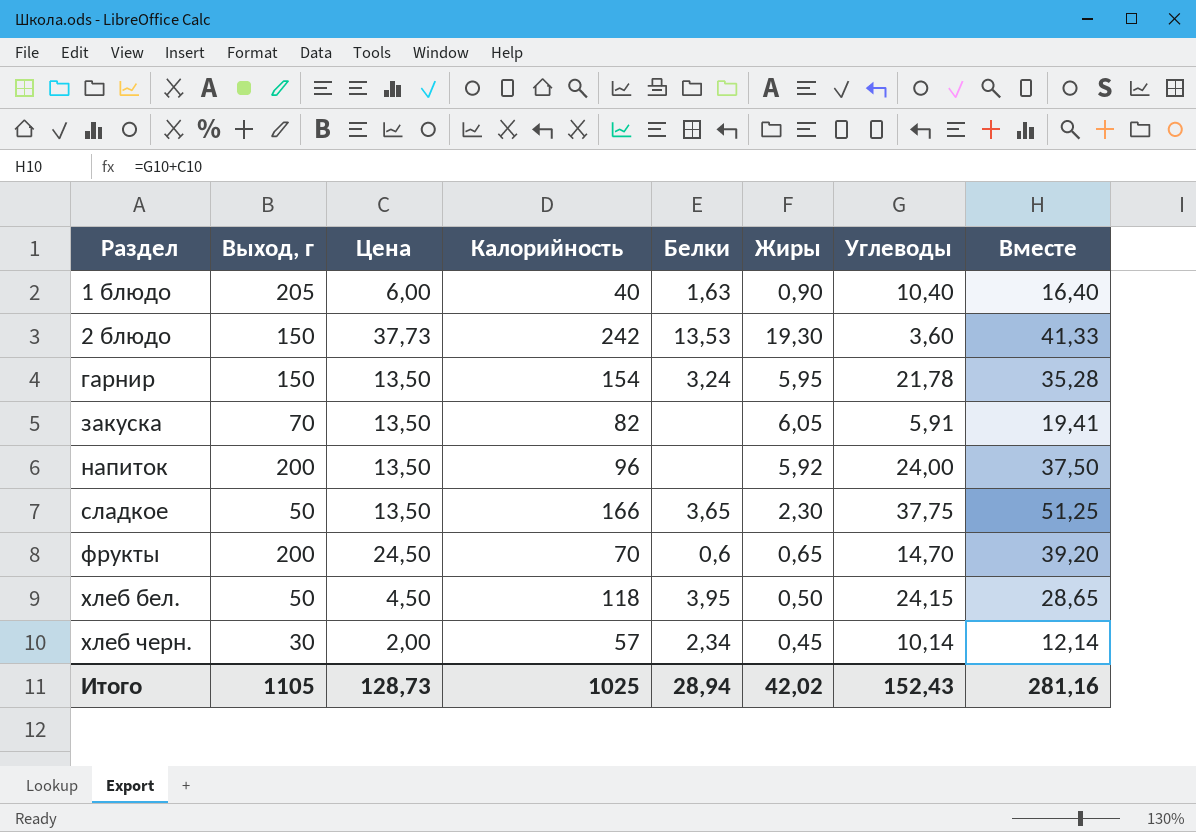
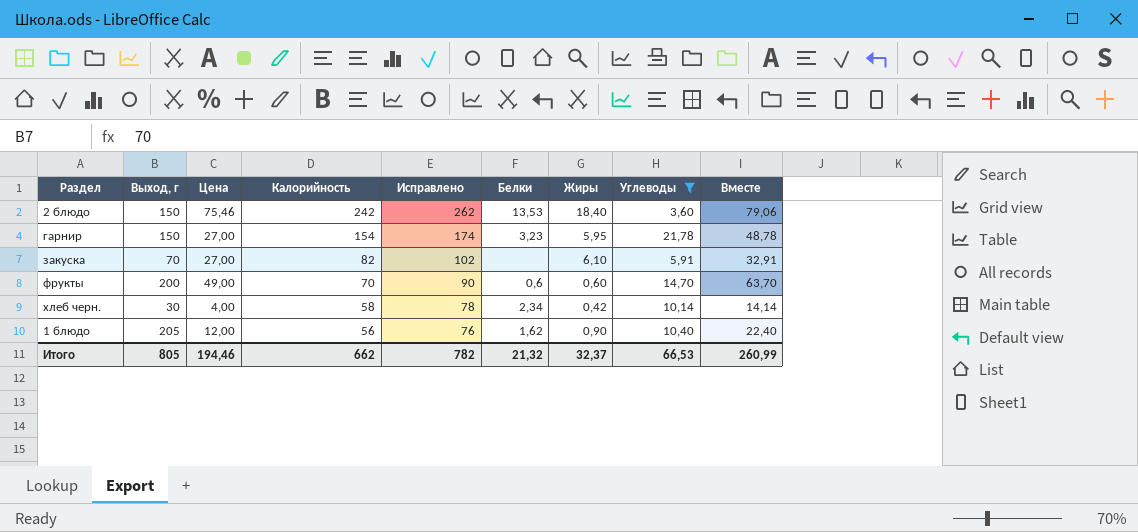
filter: none -> Углеводы <= 21,78
row order: Раздел ascending -> Калорийность descending
column Исправлено | formula: none -> [Калорийность] + 20
2 блюдо | Цена: 37,73 -> 75,46
2 блюдо | Жиры: 19,30 -> 18,40
2 блюдо | Вместе: 41,33 -> 79,06
гарнир | Цена: 13,50 -> 27,00
гарнир | Белки: 3,24 -> 3,23
гарнир | Вместе: 35,28 -> 48,78
закуска | Цена: 13,50 -> 27,00
закуска | Жиры: 6,05 -> 6,10
закуска | Вместе: 19,41 -> 32,91
фрукты | Цена: 24,50 -> 49,00
фрукты | Жиры: 0,65 -> 0,60
фрукты | Вместе: 39,20 -> 63,70
хлеб черн. | Цена: 2,00 -> 4,00
хлеб черн. | Калорийность: 57 -> 58
хлеб черн. | Жиры: 0,45 -> 0,42
хлеб черн. | Вместе: 12,14 -> 14,14
1 блюдо | Цена: 6,00 -> 12,00
1 блюдо | Калорийность: 40 -> 56
1 блюдо | Белки: 1,63 -> 1,62
1 блюдо | Вместе: 16,40 -> 22,40
Итого | Выход, г: 1105 -> 805
Итого | Цена: 128,73 -> 194,46
Итого | Калорийность: 1025 -> 662
Итого | Белки: 28,94 -> 21,32
Итого | Жиры: 42,02 -> 32,37
Итого | Углеводы: 152,43 -> 66,53
Итого | Вместе: 281,16 -> 260,99

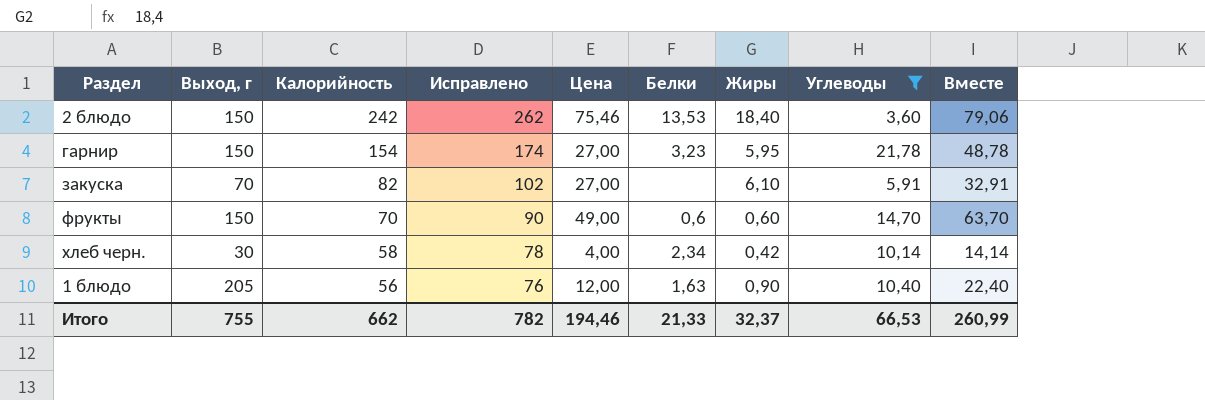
column Цена | position: 3 -> 5
фрукты | Выход, г: 200 -> 150
1 блюдо | Белки: 1,62 -> 1,63
Итого | Выход, г: 805 -> 755
Итого | Белки: 21,32 -> 21,33

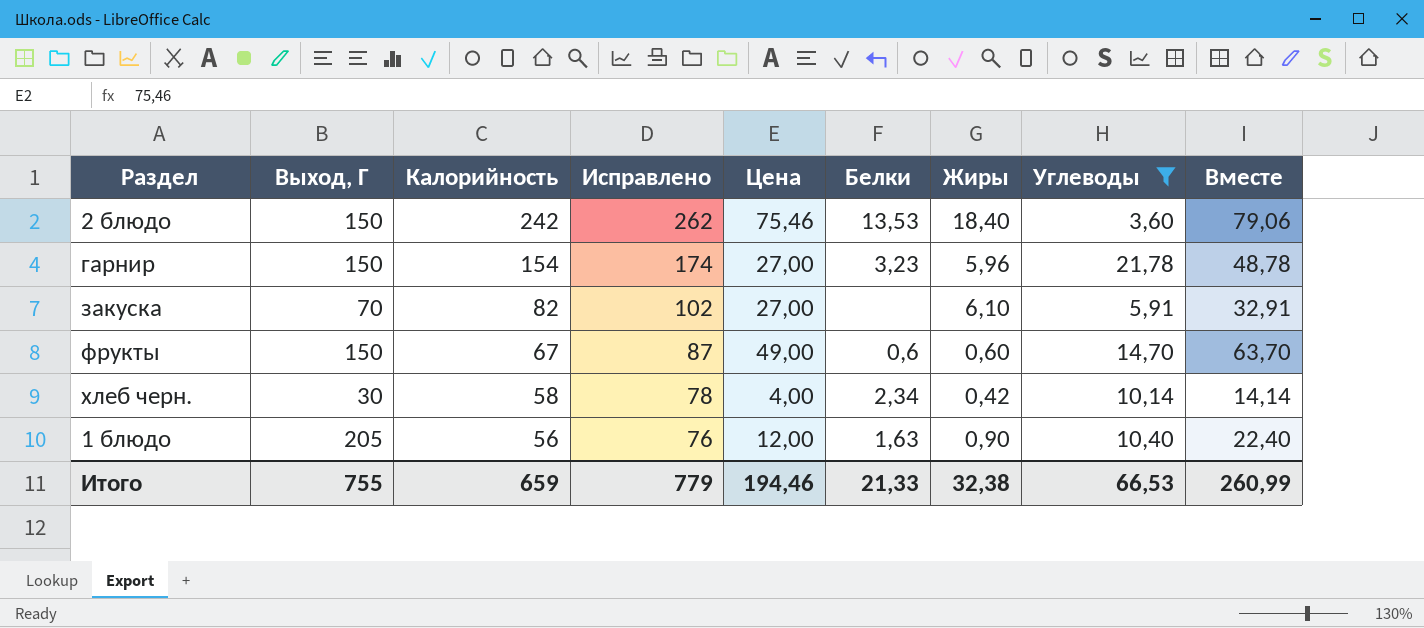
column name: Выход, г -> Выход, Г
гарнир | Жиры: 5,95 -> 5,96
фрукты | Калорийность: 70 -> 67
фрукты | Исправлено: 90 -> 87
Итого | Калорийность: 662 -> 659
Итого | Исправлено: 782 -> 779
Итого | Жиры: 32,37 -> 32,38

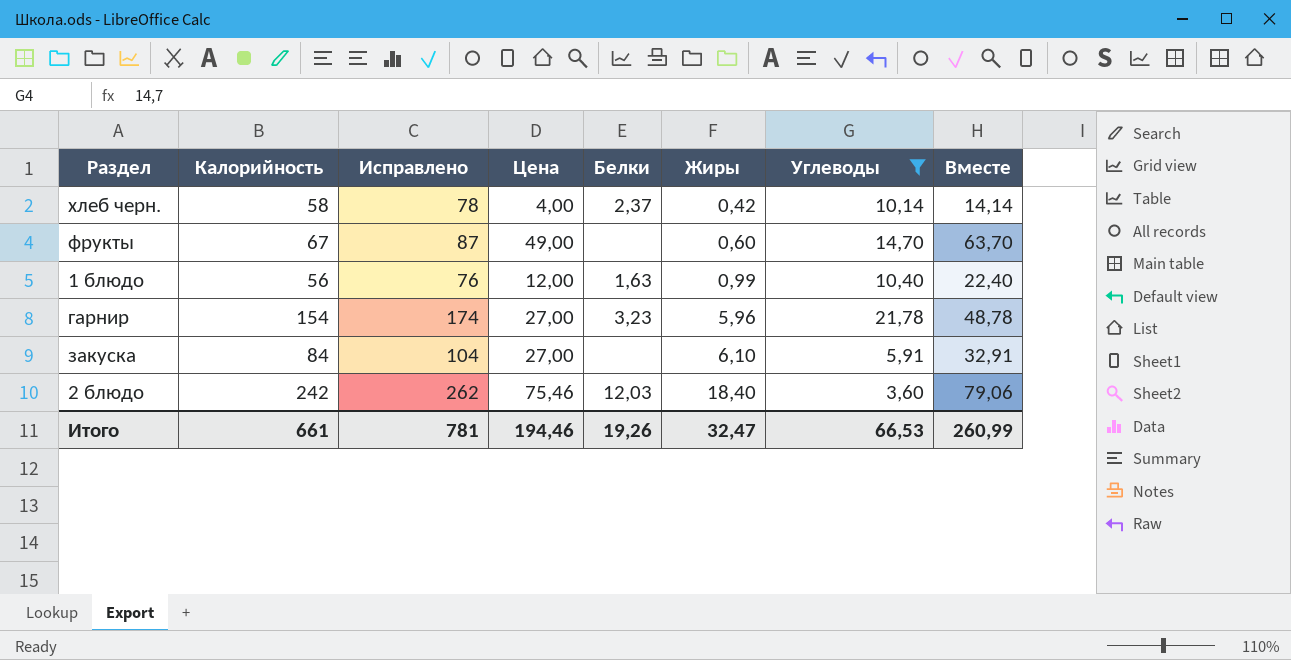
row order: Калорийность descending -> Жиры ascending
column Выход, Г | position: 2 -> none
хлеб черн. | Белки: 2,34 -> 2,37
фрукты | Белки: 0,6 -> none
1 блюдо | Жиры: 0,90 -> 0,99
закуска | Калорийность: 82 -> 84
закуска | Исправлено: 102 -> 104
2 блюдо | Белки: 13,53 -> 12,03
Итого | Калорийность: 659 -> 661
Итого | Исправлено: 779 -> 781
Итого | Белки: 21,33 -> 19,26
Итого | Жиры: 32,38 -> 32,47

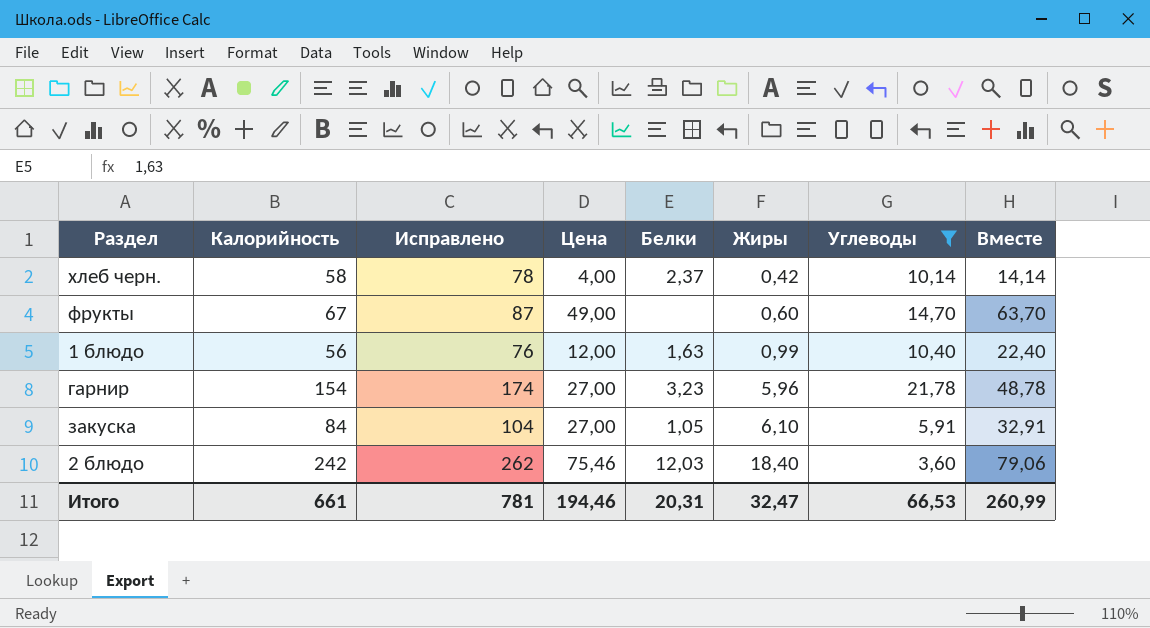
закуска | Белки: none -> 1,05
Итого | Белки: 19,26 -> 20,31

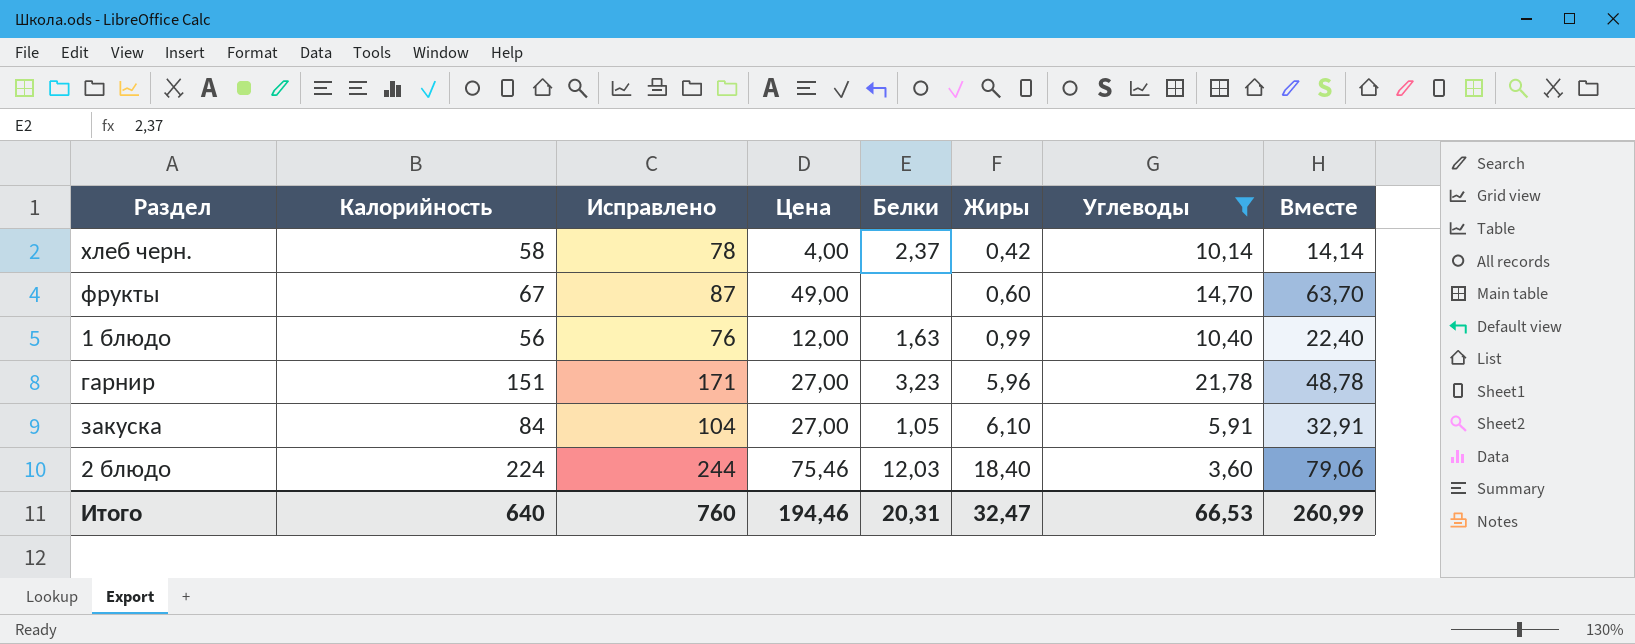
гарнир | Калорийность: 154 -> 151
гарнир | Исправлено: 174 -> 171
2 блюдо | Калорийность: 242 -> 224
2 блюдо | Исправлено: 262 -> 244
Итого | Калорийность: 661 -> 640
Итого | Исправлено: 781 -> 760

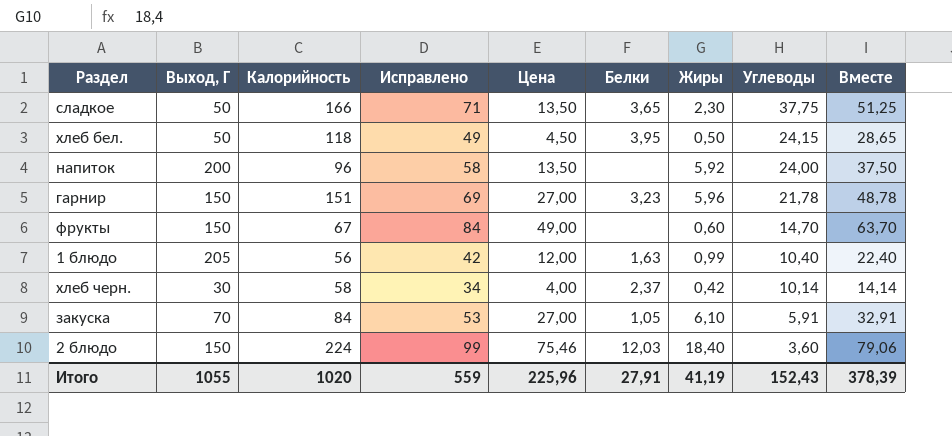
filter: Углеводы <= 21,78 -> none
row order: Жиры ascending -> Углеводы descending
column Выход, Г | position: none -> 2
column Исправлено | formula: [Калорийность] + 20 -> [Вместе] + 20
Итого | Калорийность: 640 -> 1020
Итого | Исправлено: 760 -> 559
Итого | Цена: 194,46 -> 225,96
Итого | Белки: 20,31 -> 27,91
Итого | Жиры: 32,47 -> 41,19
Итого | Углеводы: 66,53 -> 152,43
Итого | Вместе: 260,99 -> 378,39

